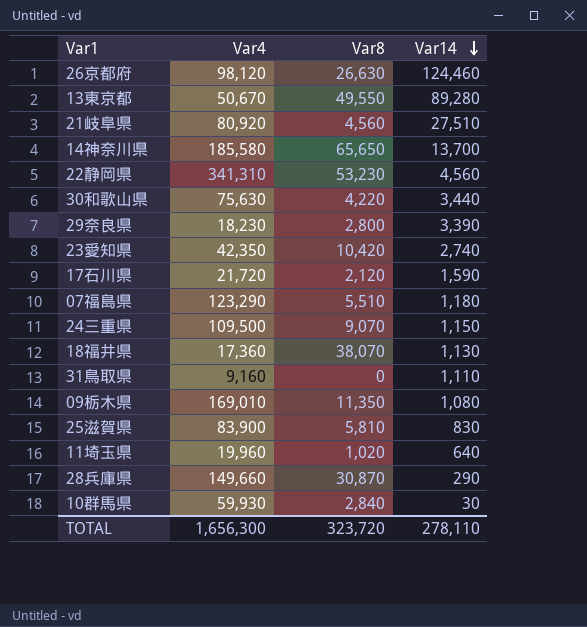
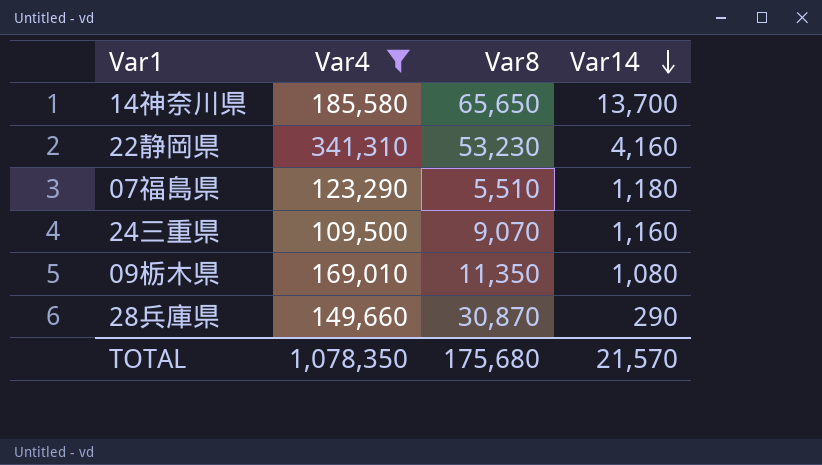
filter: none -> Var4 >= 109,500
22静岡県 | Var14: 4,560 -> 4,160
24三重県 | Var14: 1,150 -> 1,160
TOTAL | Var4: 1,656,300 -> 1,078,350
TOTAL | Var8: 323,720 -> 175,680
TOTAL | Var14: 278,110 -> 21,570

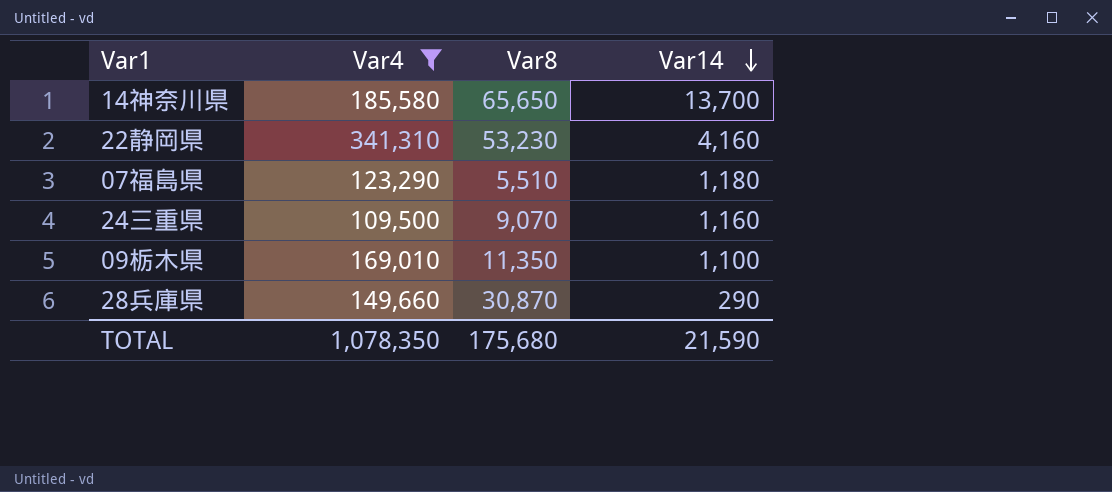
09栃木県 | Var14: 1,080 -> 1,100
TOTAL | Var14: 21,570 -> 21,590

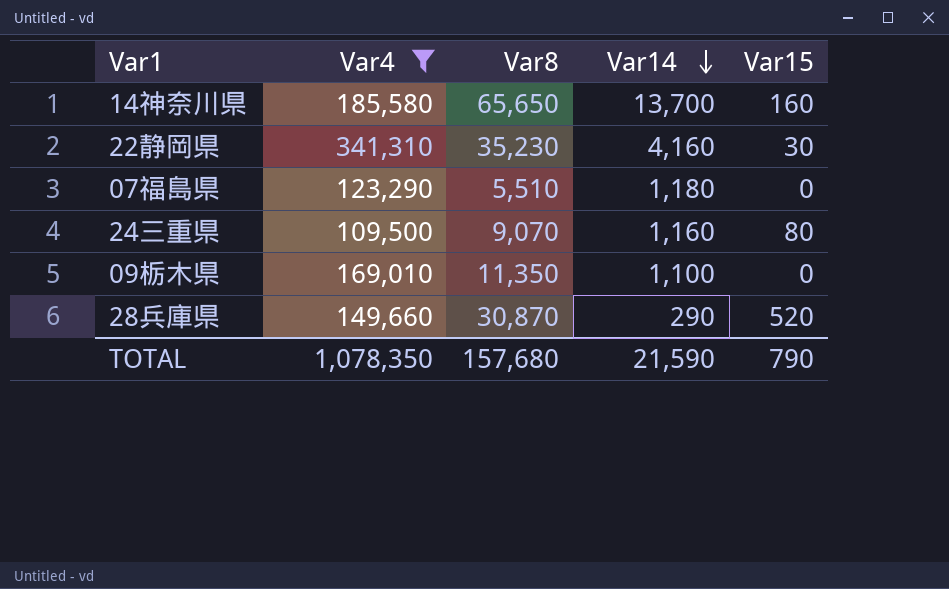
column Var15 | position: none -> 5
22静岡県 | Var8: 53,230 -> 35,230
TOTAL | Var8: 175,680 -> 157,680

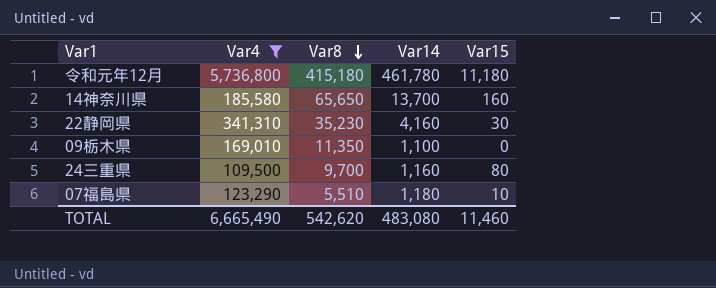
row order: Var14 descending -> Var8 descending
row 28兵庫県: 149,660 | 30,870 | 290 | 520 -> none
row 令和元年12月: none -> 5,736,800 | 415,180 | 461,780 | 11,180
24三重県 | Var8: 9,070 -> 9,700
07福島県 | Var15: 0 -> 10
TOTAL | Var4: 1,078,350 -> 6,665,490
TOTAL | Var8: 157,680 -> 542,620
TOTAL | Var14: 21,590 -> 483,080
TOTAL | Var15: 790 -> 11,460

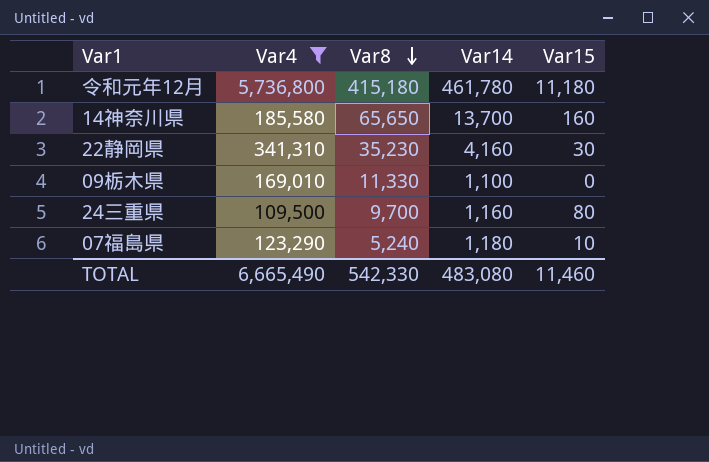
09栃木県 | Var8: 11,350 -> 11,330
07福島県 | Var8: 5,510 -> 5,240
TOTAL | Var8: 542,620 -> 542,330

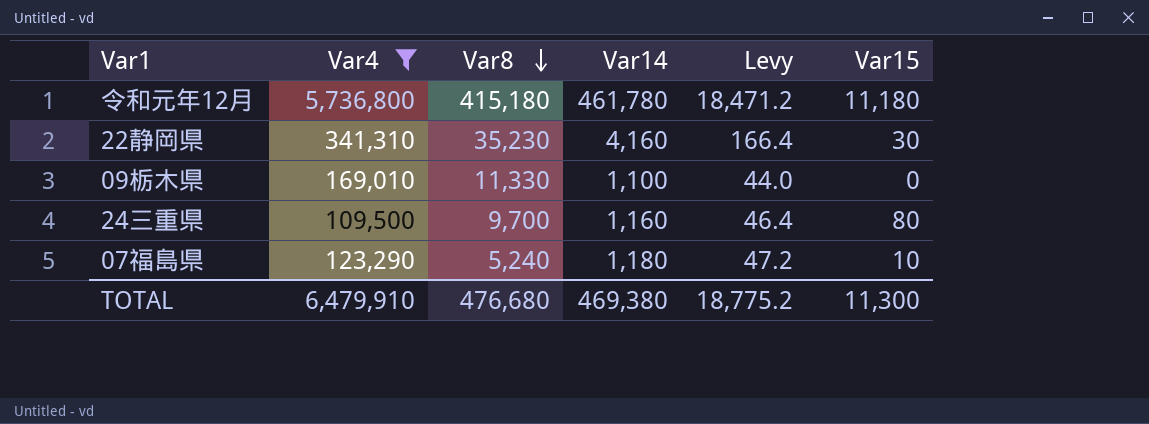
column Levy | formula: none -> [Var14] * 0.04
row 14神奈川県: 185,580 | 65,650 | 13,700 | 160 -> none
TOTAL | Var4: 6,665,490 -> 6,479,910
TOTAL | Var8: 542,330 -> 476,680
TOTAL | Var14: 483,080 -> 469,380
TOTAL | Var15: 11,460 -> 11,300

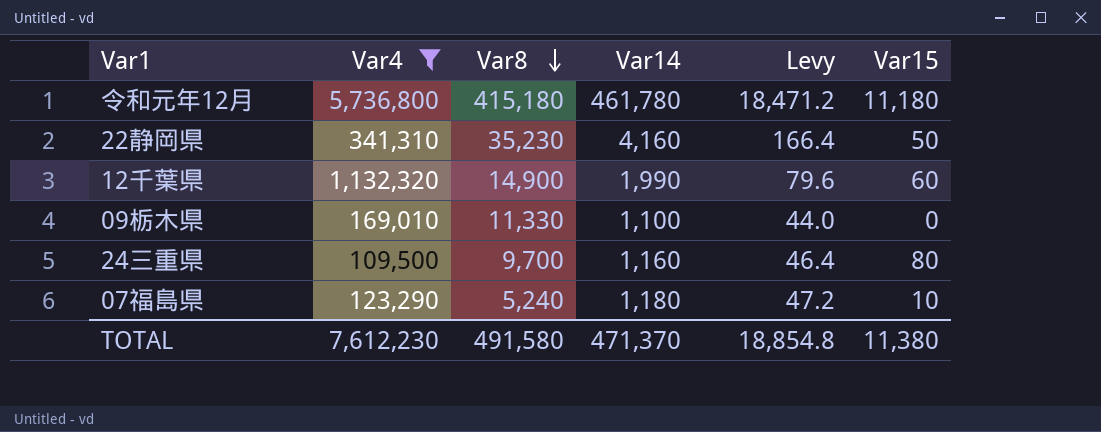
22静岡県 | Var15: 30 -> 50
row 12千葉県: none -> 1,132,320 | 14,900 | 1,990 | 79.6 | 60
TOTAL | Var4: 6,479,910 -> 7,612,230
TOTAL | Var8: 476,680 -> 491,580
TOTAL | Var14: 469,380 -> 471,370
TOTAL | Levy: 18,775.2 -> 18,854.8
TOTAL | Var15: 11,300 -> 11,380

